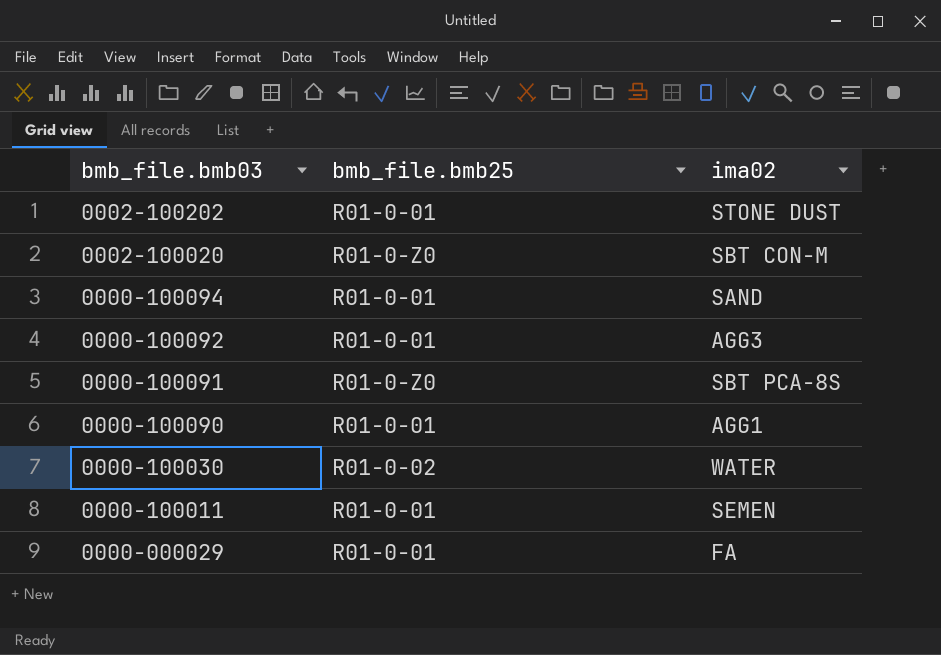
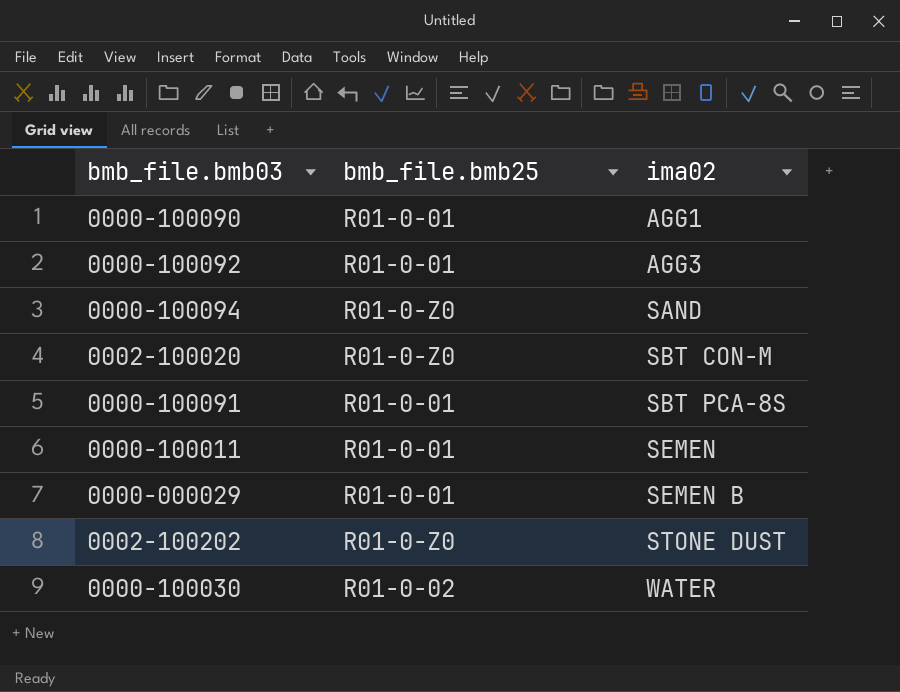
row order: bmb_file.bmb03 descending -> ima02 ascending
0000-100094 | bmb_file.bmb25: R01-0-01 -> R01-0-Z0
0000-100091 | bmb_file.bmb25: R01-0-Z0 -> R01-0-01
0000-000029 | ima02: FA -> SEMEN B
0002-100202 | bmb_file.bmb25: R01-0-01 -> R01-0-Z0

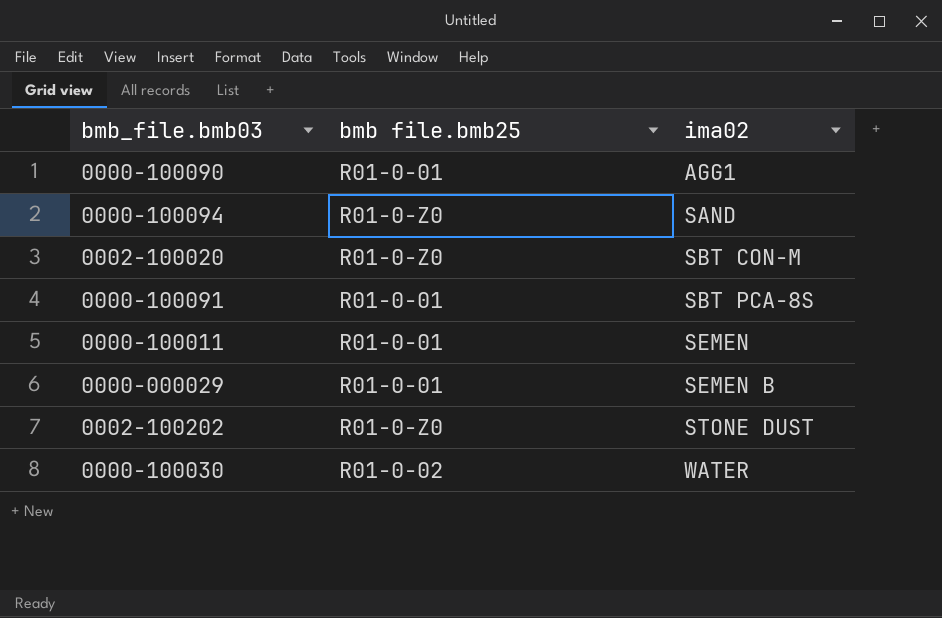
column name: bmb_file.bmb25 -> bmb file.bmb25
row 0000-100092: R01-0-01 | AGG3 -> none

